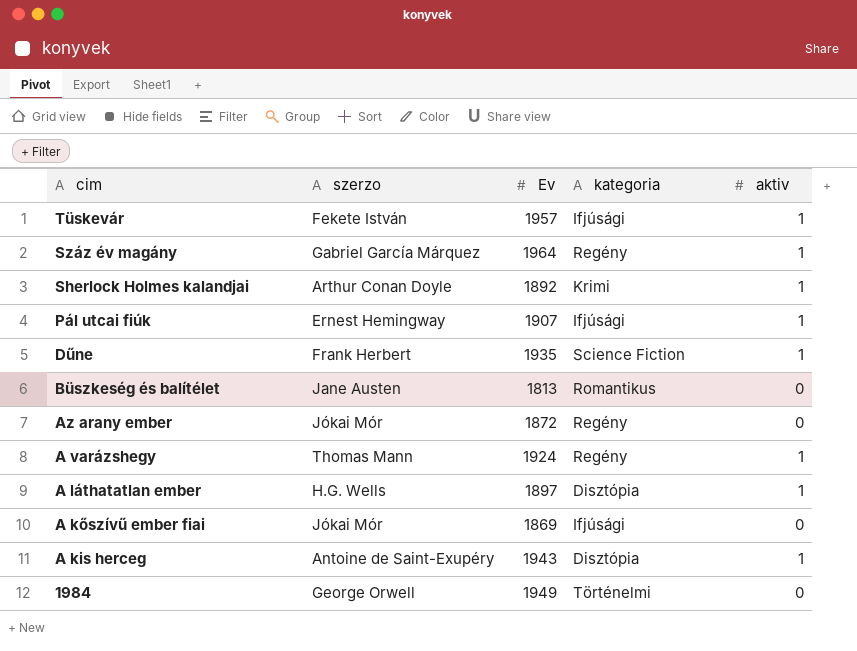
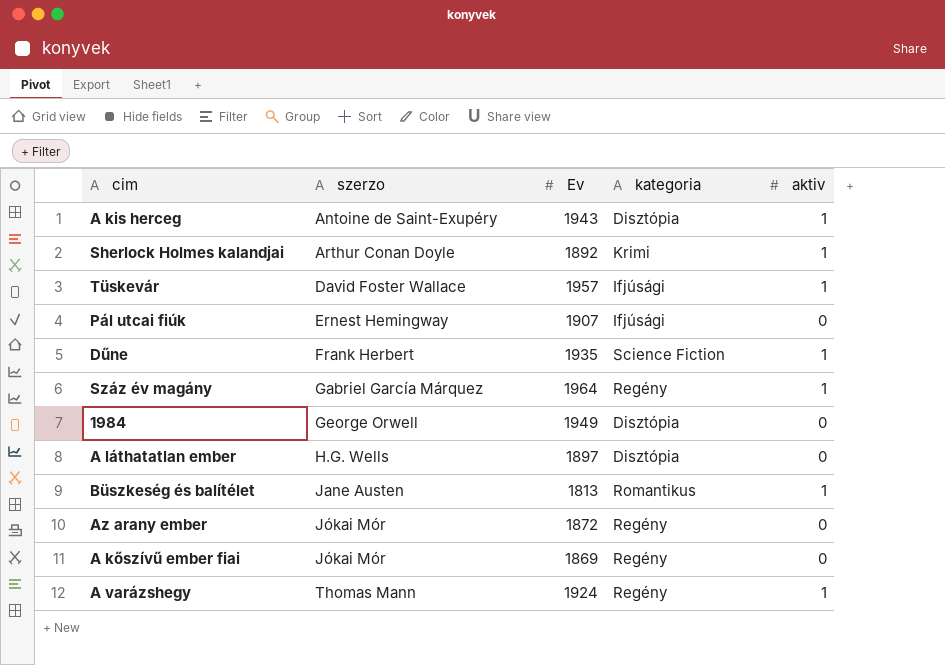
row order: cim descending -> szerzo ascending
Tüskevár | szerzo: Fekete István -> David Foster Wallace
Pál utcai fiúk | aktiv: 1 -> 0
1984 | kategoria: Történelmi -> Disztópia
A láthatatlan ember | aktiv: 1 -> 0
Büszkeség és balítélet | aktiv: 0 -> 1
A kőszívű ember fiai | kategoria: Ifjúsági -> Regény

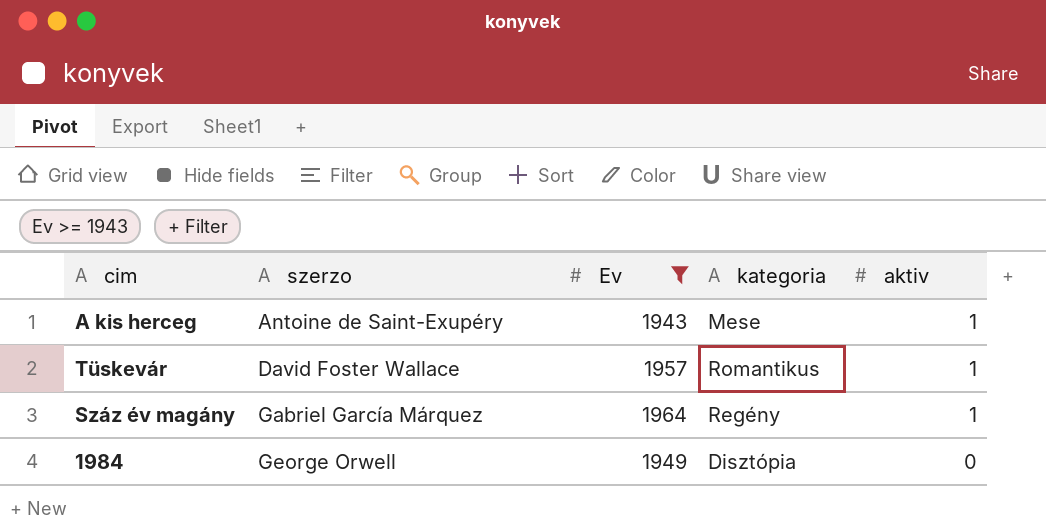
filter: none -> Ev >= 1943
A kis herceg | kategoria: Disztópia -> Mese
Tüskevár | kategoria: Ifjúsági -> Romantikus

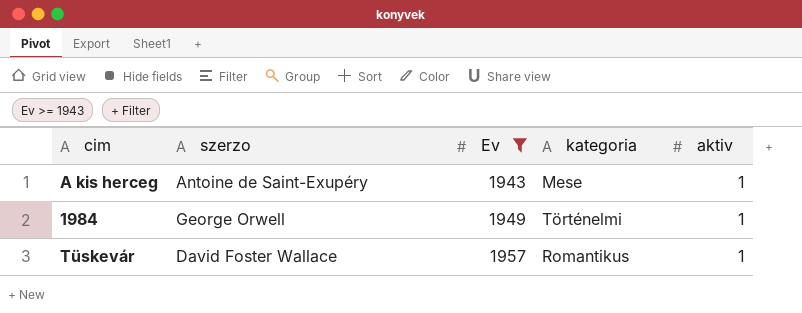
row order: szerzo ascending -> Ev ascending
row Száz év magány: Gabriel García Márquez | 1964 | Regény | 1 -> none
1984 | kategoria: Disztópia -> Történelmi
1984 | aktiv: 0 -> 1

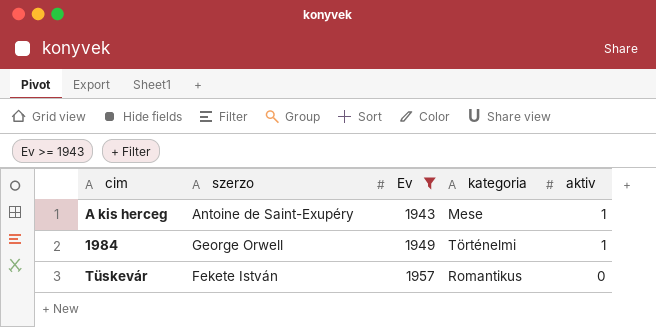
Tüskevár | szerzo: David Foster Wallace -> Fekete István
Tüskevár | aktiv: 1 -> 0

